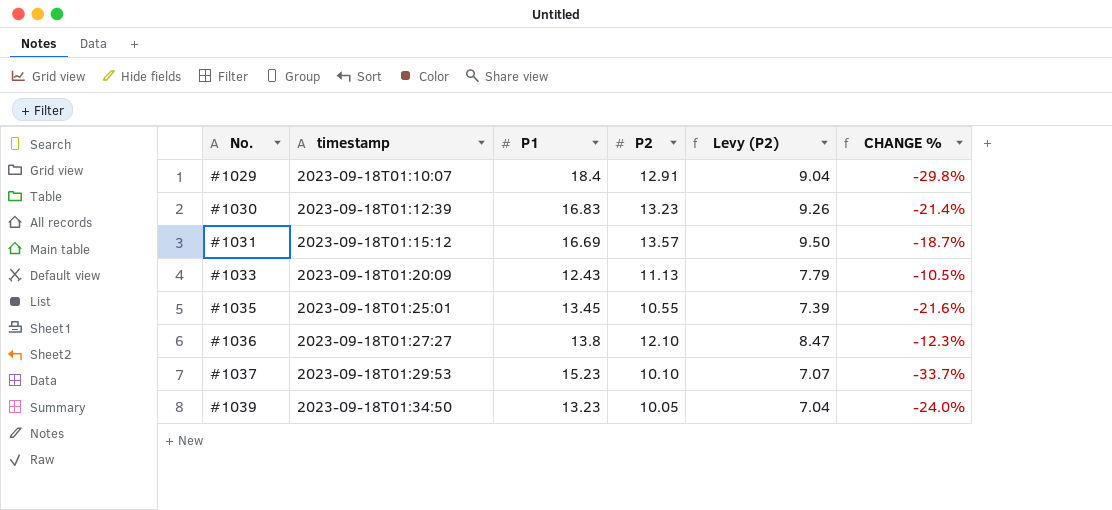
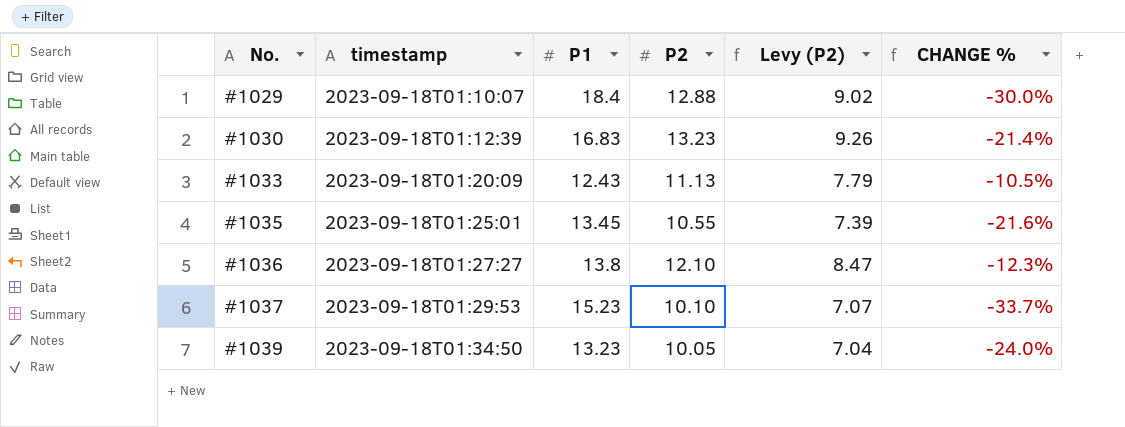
row #1031: 2023-09-18T01:15:12 | 16.69 | 13.57 | 9.50 | -18.7% -> none
#1029 | P2: 12.91 -> 12.88
#1029 | Levy (P2): 9.04 -> 9.02
#1029 | CHANGE %: -29.8% -> -30.0%

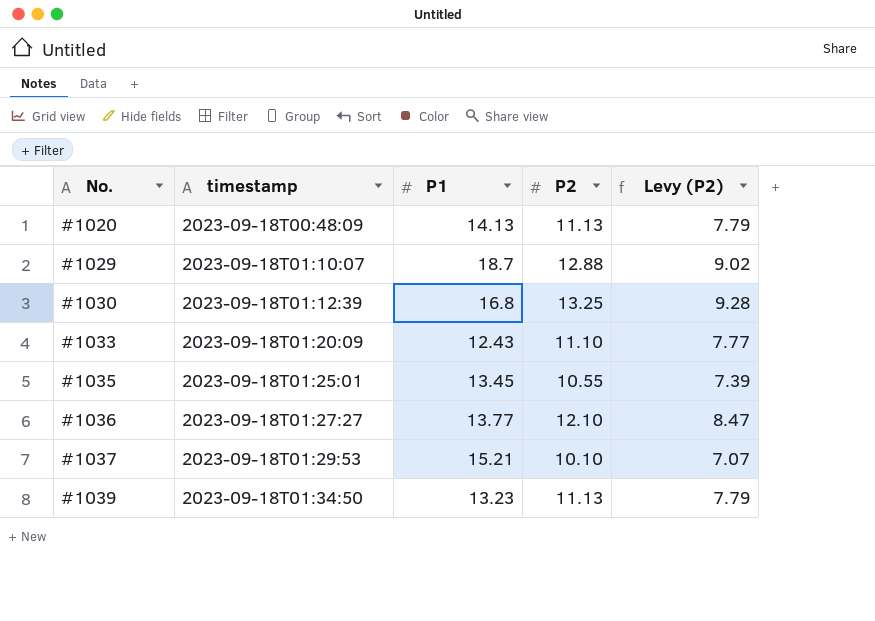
column CHANGE % | formula: ([P2] - [P1]) / [P1] -> none
row #1020: none -> 2023-09-18T00:48:09 | 14.13 | 11.13 | 7.79
#1029 | P1: 18.4 -> 18.7
#1030 | P1: 16.83 -> 16.8
#1030 | P2: 13.23 -> 13.25
#1030 | Levy (P2): 9.26 -> 9.28
#1033 | P2: 11.13 -> 11.10
#1033 | Levy (P2): 7.79 -> 7.77
#1036 | P1: 13.8 -> 13.77
#1037 | P1: 15.23 -> 15.21
#1039 | P2: 10.05 -> 11.13
#1039 | Levy (P2): 7.04 -> 7.79

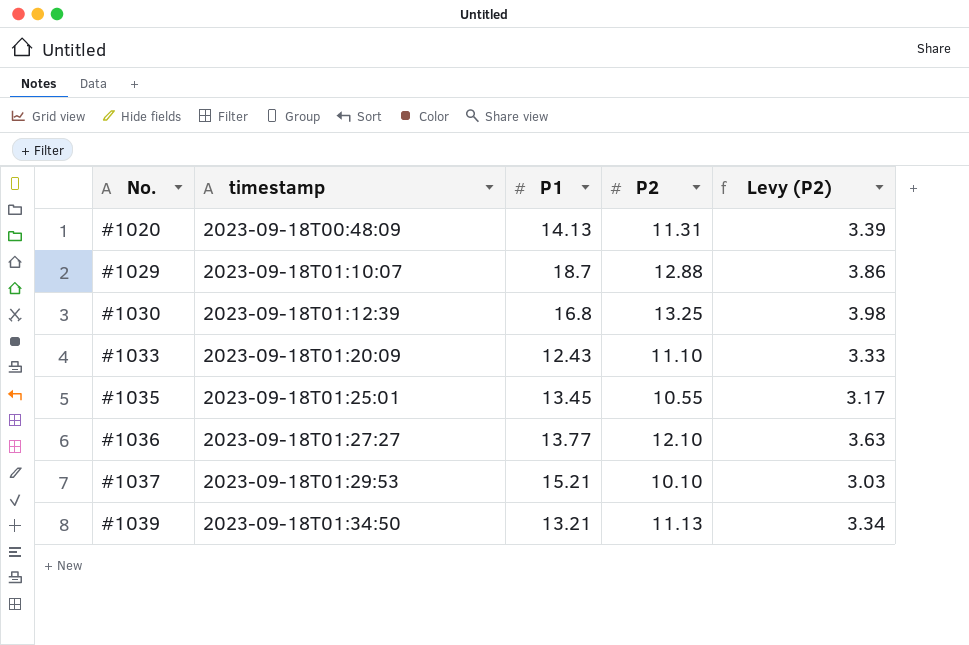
column Levy (P2) | formula: [P2] * 0.7 -> [P2] * 0.3
#1020 | P2: 11.13 -> 11.31
#1039 | P1: 13.23 -> 13.21

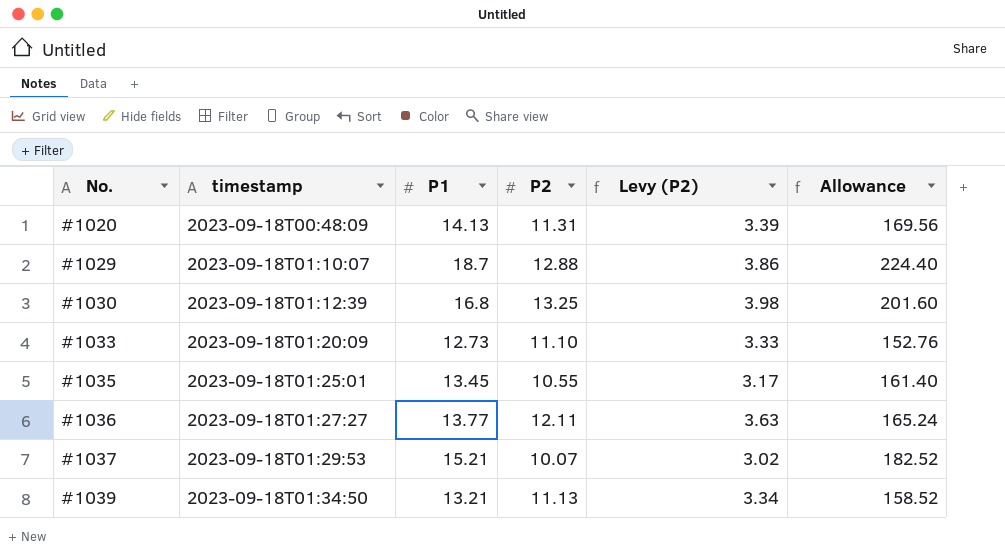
column Allowance | formula: none -> [P1] * 12
#1033 | P1: 12.43 -> 12.73
#1036 | P2: 12.10 -> 12.11
#1037 | P2: 10.10 -> 10.07
#1037 | Levy (P2): 3.03 -> 3.02

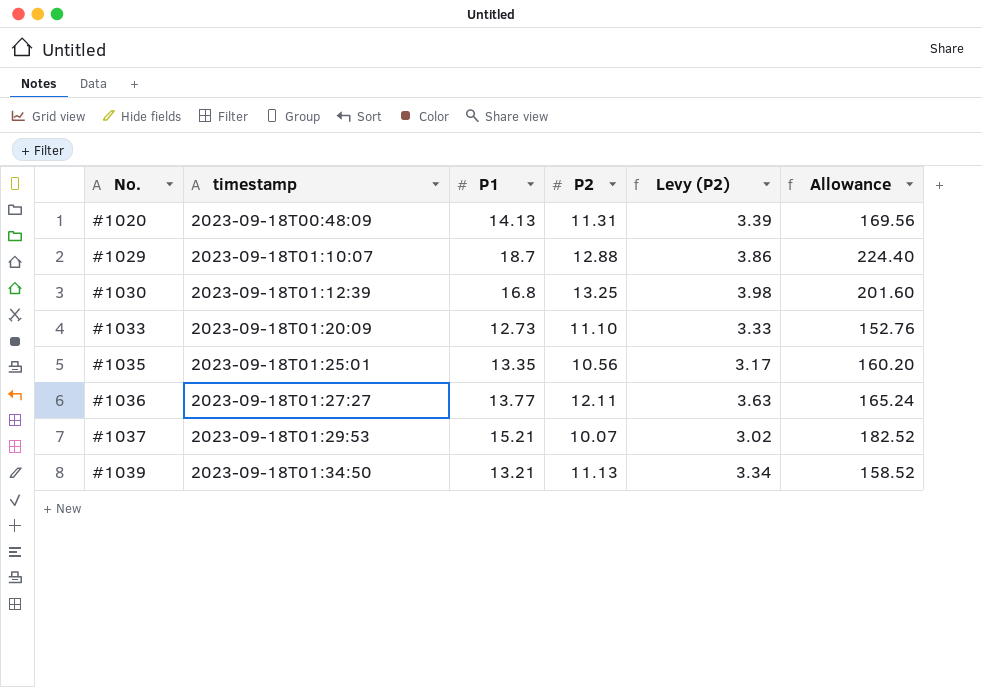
#1035 | P1: 13.45 -> 13.35
#1035 | P2: 10.55 -> 10.56
#1035 | Allowance: 161.40 -> 160.20

